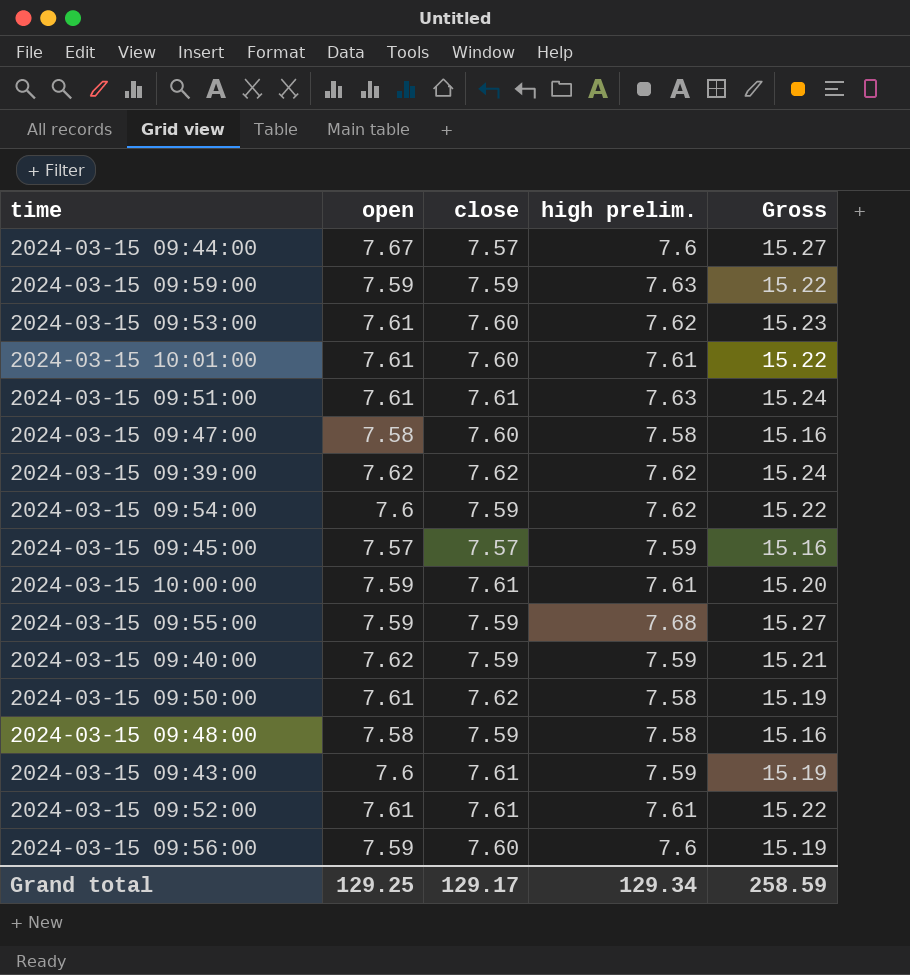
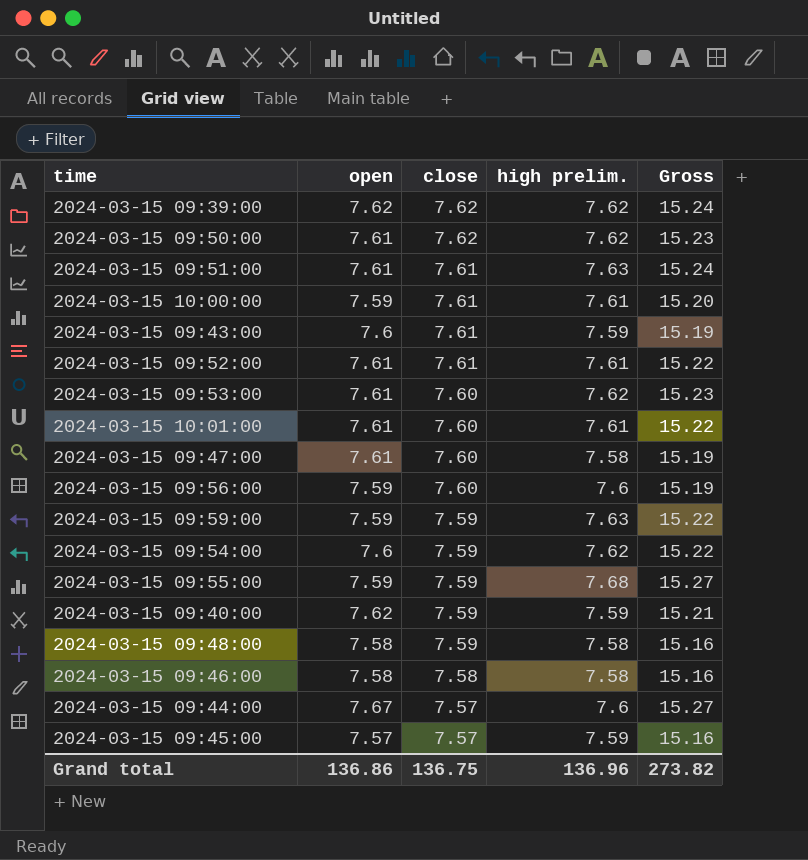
row order: none -> close descending
2024-03-15 09:50:00 | high prelim.: 7.58 -> 7.62
2024-03-15 09:50:00 | Gross: 15.19 -> 15.23
2024-03-15 09:47:00 | open: 7.58 -> 7.61
2024-03-15 09:47:00 | Gross: 15.16 -> 15.19
row 2024-03-15 09:46:00: none -> 7.58 | 7.58 | 7.58 | 15.16
Grand total | open: 129.25 -> 136.86
Grand total | close: 129.17 -> 136.75
Grand total | high prelim.: 129.34 -> 136.96
Grand total | Gross: 258.59 -> 273.82

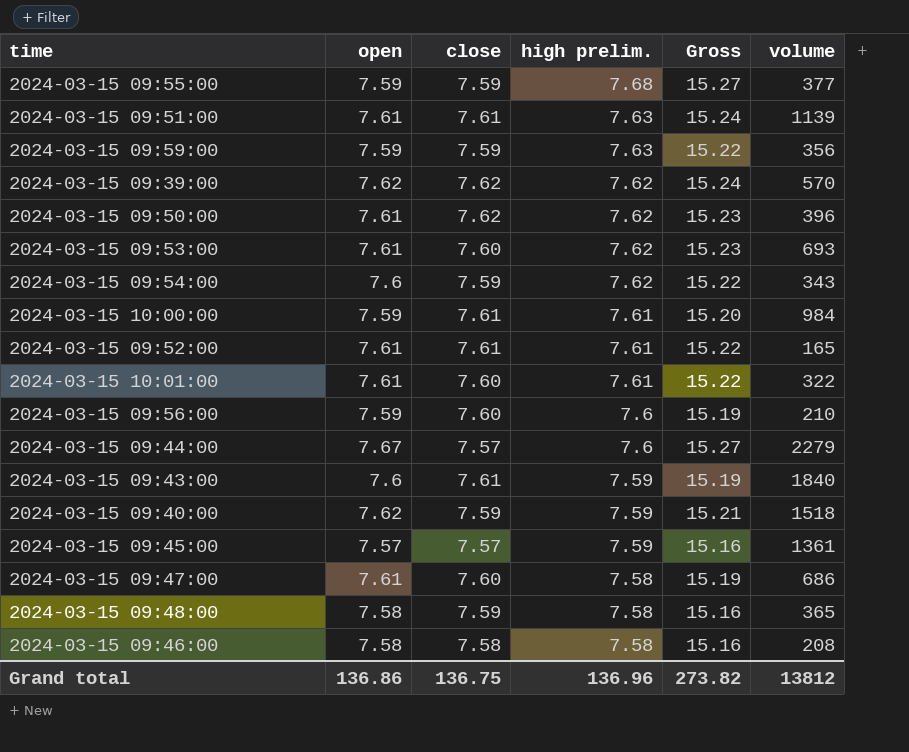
row order: close descending -> high prelim. descending
column volume | position: none -> 6

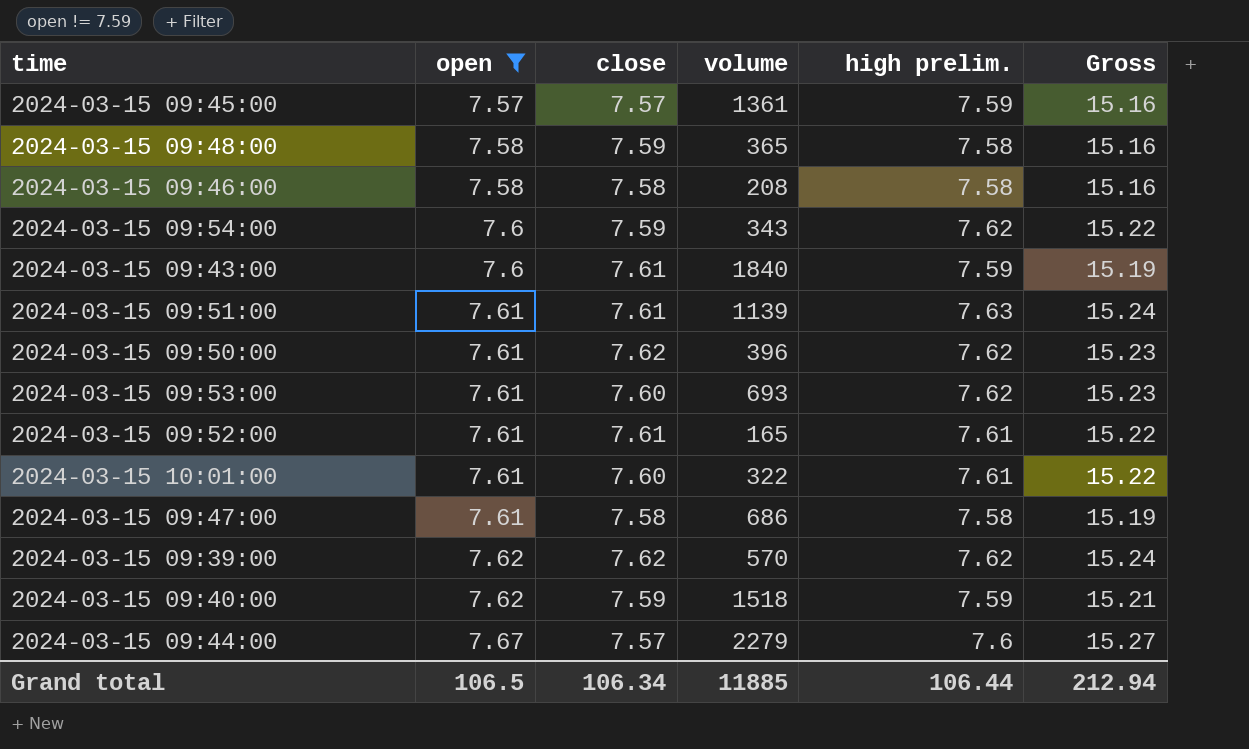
filter: none -> open != 7.59
row order: high prelim. descending -> open ascending
column volume | position: 6 -> 4
2024-03-15 09:47:00 | close: 7.60 -> 7.58
Grand total | open: 136.86 -> 106.5
Grand total | close: 136.75 -> 106.34
Grand total | volume: 13812 -> 11885
Grand total | high prelim.: 136.96 -> 106.44
Grand total | Gross: 273.82 -> 212.94

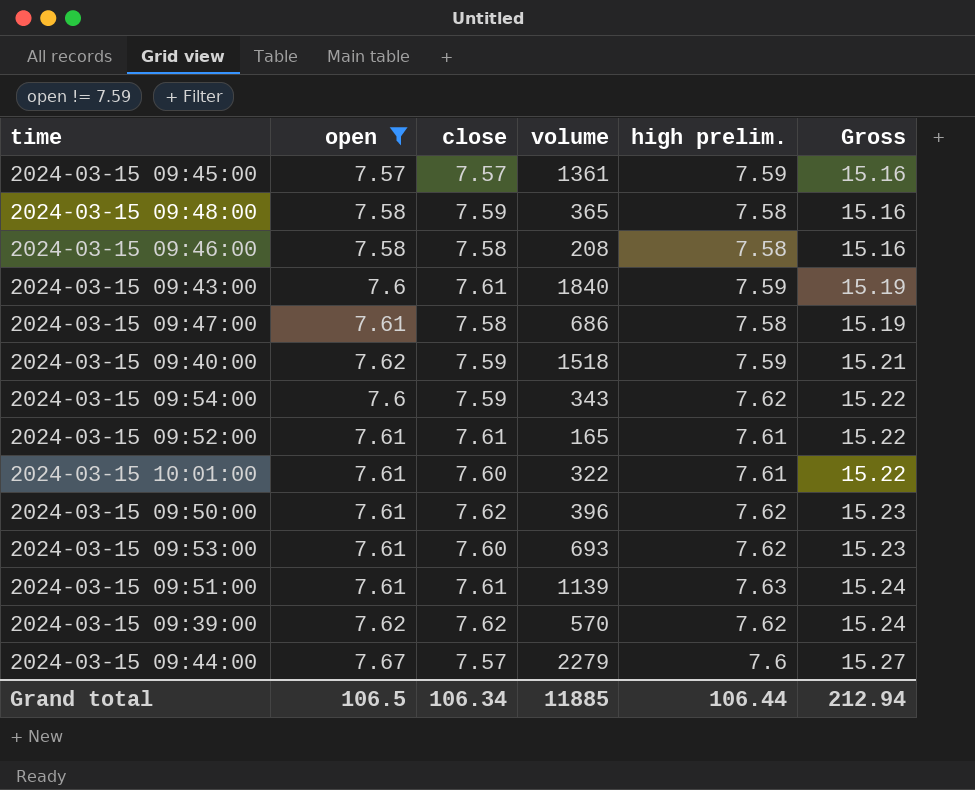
row order: open ascending -> Gross ascending

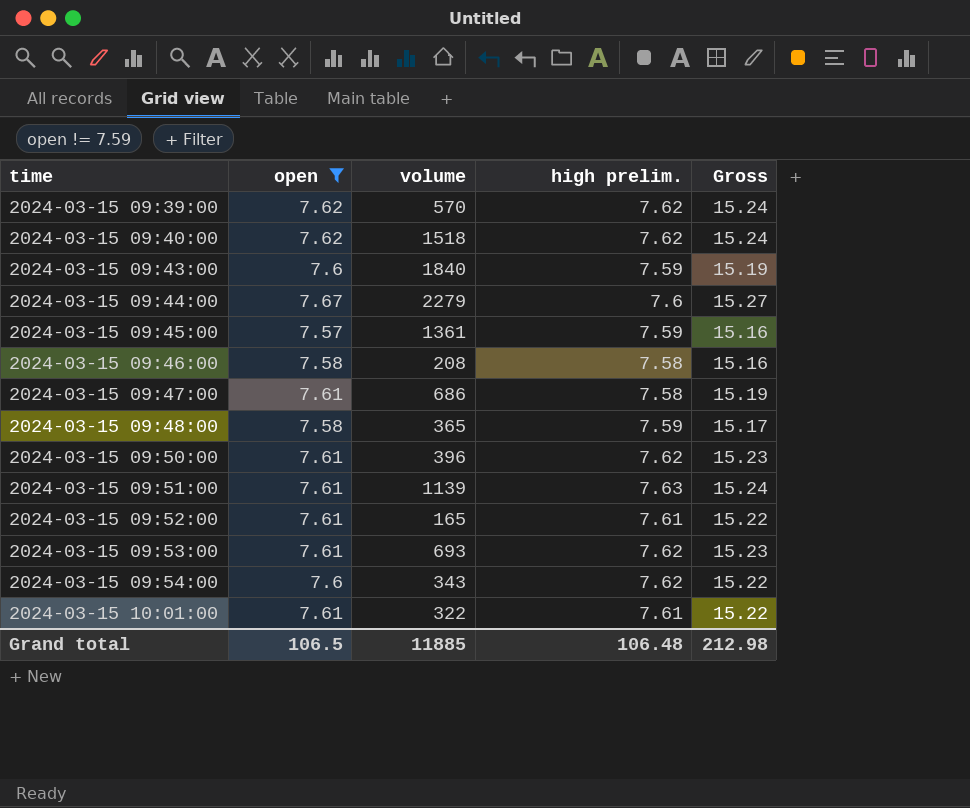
row order: Gross ascending -> time ascending
column close | position: 3 -> none
2024-03-15 09:40:00 | high prelim.: 7.59 -> 7.62
2024-03-15 09:40:00 | Gross: 15.21 -> 15.24
2024-03-15 09:48:00 | high prelim.: 7.58 -> 7.59
2024-03-15 09:48:00 | Gross: 15.16 -> 15.17
Grand total | high prelim.: 106.44 -> 106.48
Grand total | Gross: 212.94 -> 212.98

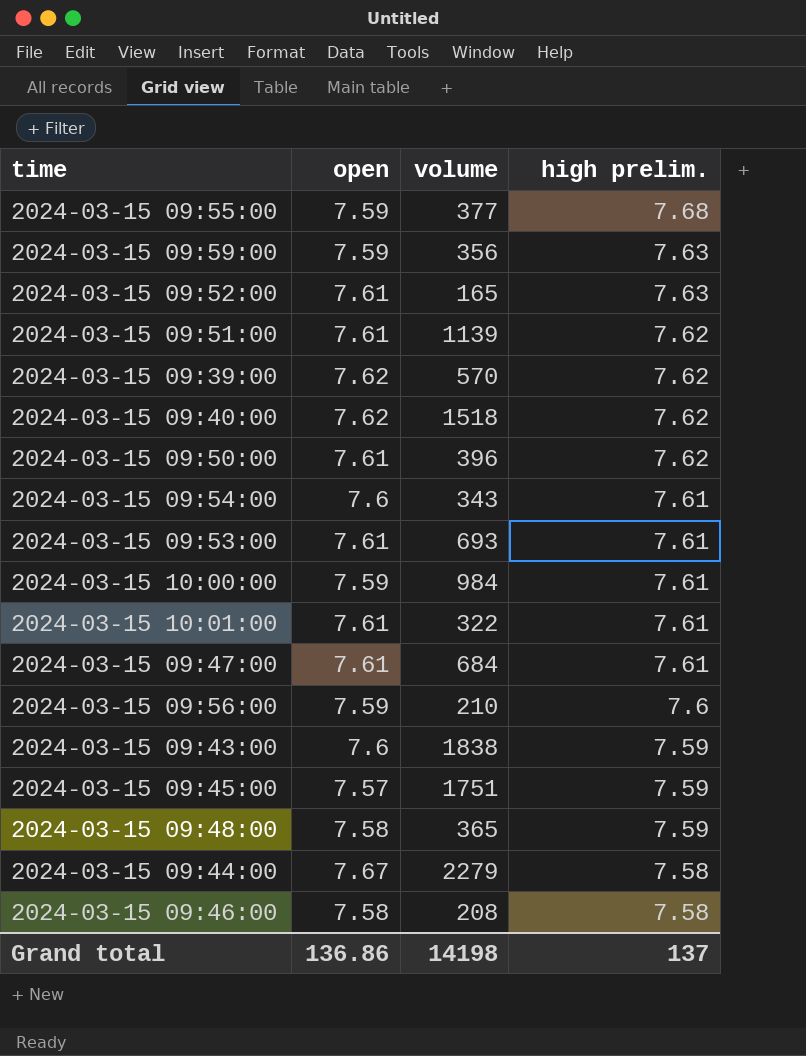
filter: open != 7.59 -> none
row order: time ascending -> high prelim. descending
column Gross | formula: [open] + [high prelim.] -> none
2024-03-15 09:52:00 | high prelim.: 7.61 -> 7.63
2024-03-15 09:51:00 | high prelim.: 7.63 -> 7.62
2024-03-15 09:54:00 | high prelim.: 7.62 -> 7.61
2024-03-15 09:53:00 | high prelim.: 7.62 -> 7.61
2024-03-15 09:47:00 | volume: 686 -> 684
2024-03-15 09:47:00 | high prelim.: 7.58 -> 7.61
2024-03-15 09:43:00 | volume: 1840 -> 1838
2024-03-15 09:45:00 | volume: 1361 -> 1751
2024-03-15 09:44:00 | high prelim.: 7.6 -> 7.58
Grand total | open: 106.5 -> 136.86
Grand total | volume: 11885 -> 14198
Grand total | high prelim.: 106.48 -> 137

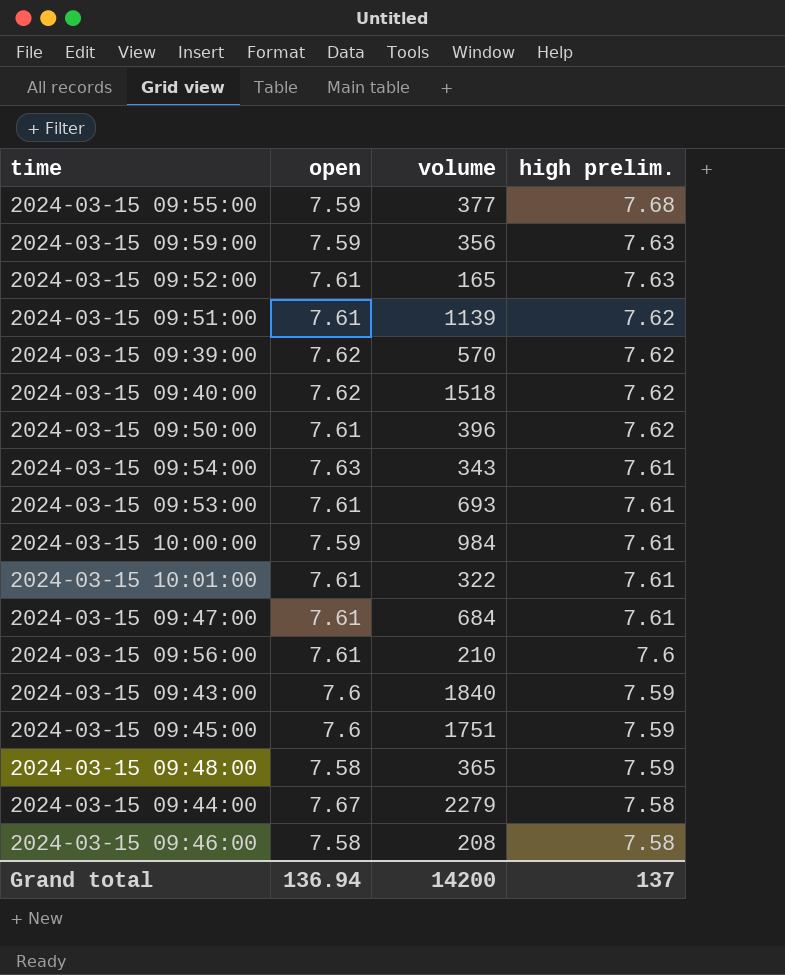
2024-03-15 09:54:00 | open: 7.6 -> 7.63
2024-03-15 09:56:00 | open: 7.59 -> 7.61
2024-03-15 09:43:00 | volume: 1838 -> 1840
2024-03-15 09:45:00 | open: 7.57 -> 7.6
Grand total | open: 136.86 -> 136.94
Grand total | volume: 14198 -> 14200

